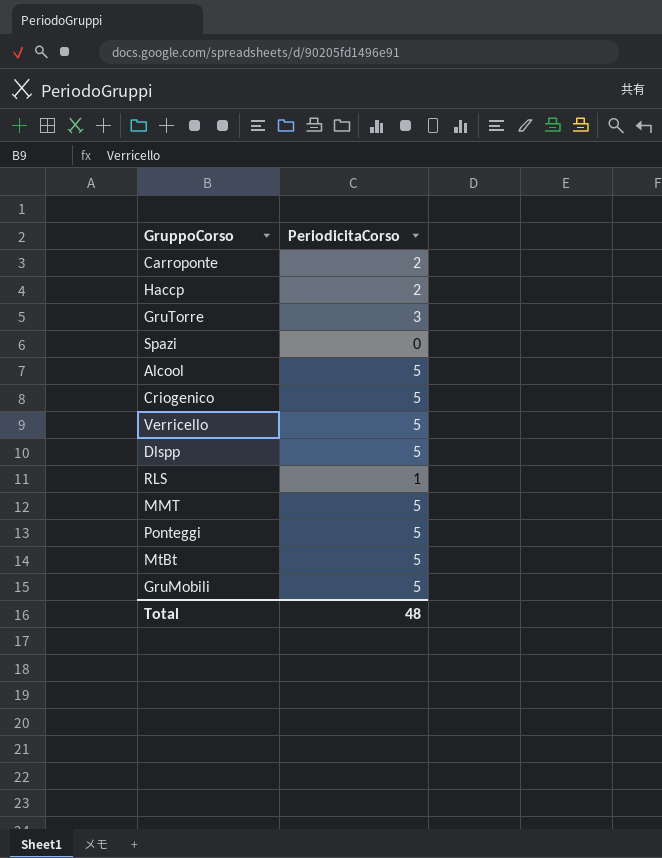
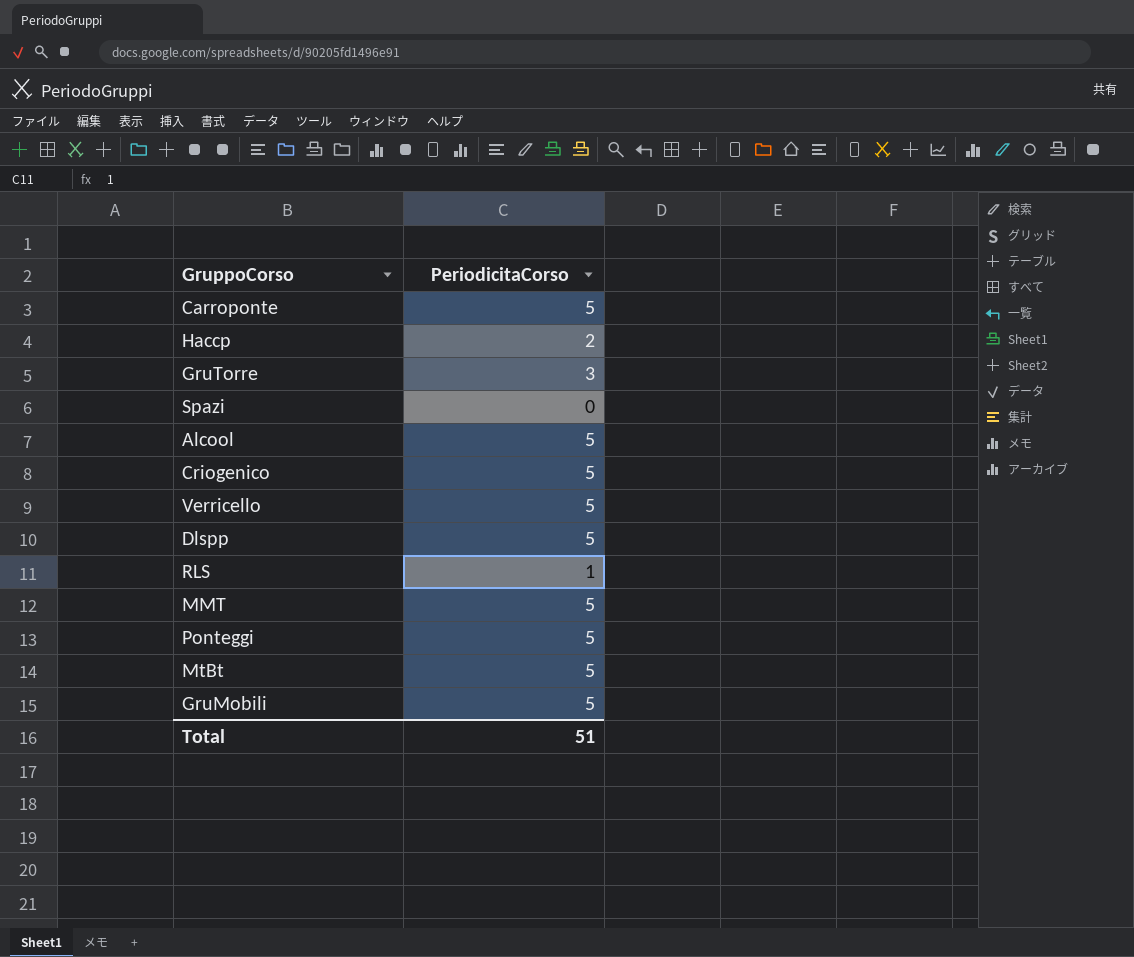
Carroponte | PeriodicitaCorso: 2 -> 5
Total | PeriodicitaCorso: 48 -> 51

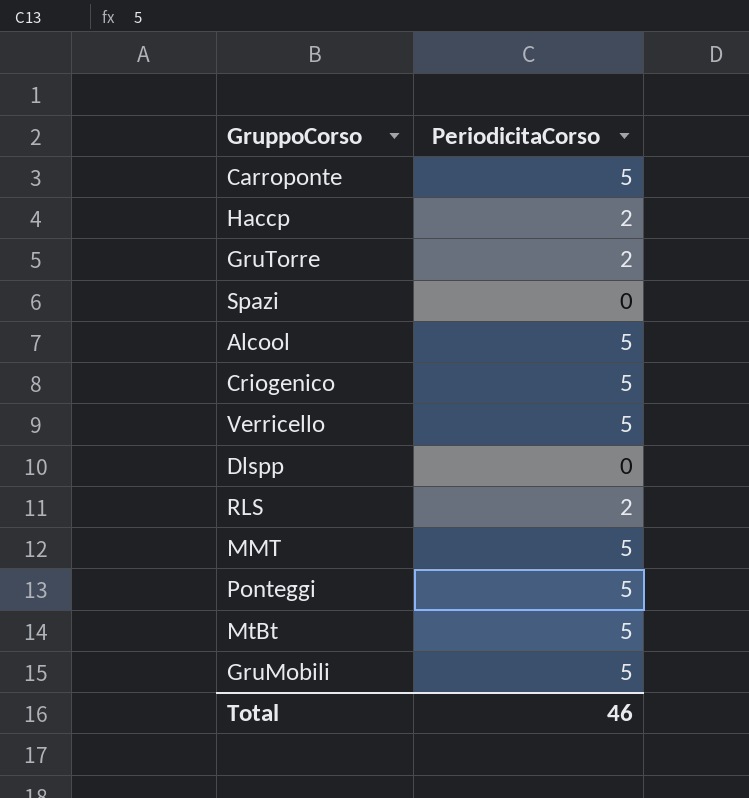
GruTorre | PeriodicitaCorso: 3 -> 2
Dlspp | PeriodicitaCorso: 5 -> 0
RLS | PeriodicitaCorso: 1 -> 2
Total | PeriodicitaCorso: 51 -> 46

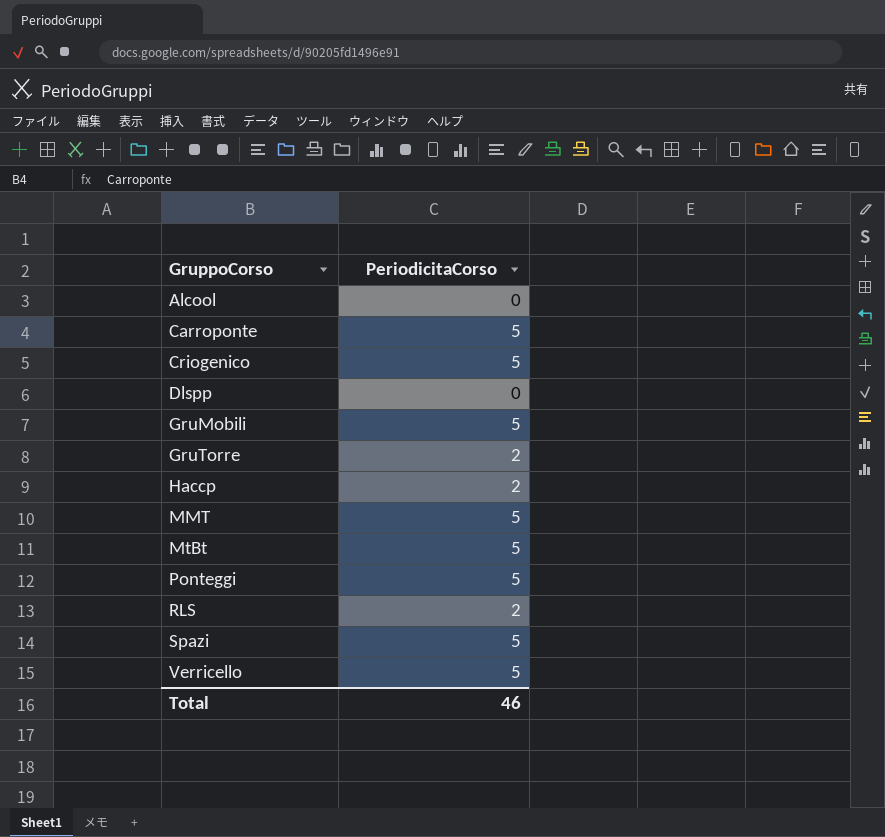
row order: none -> GruppoCorso ascending
Alcool | PeriodicitaCorso: 5 -> 0
Spazi | PeriodicitaCorso: 0 -> 5

